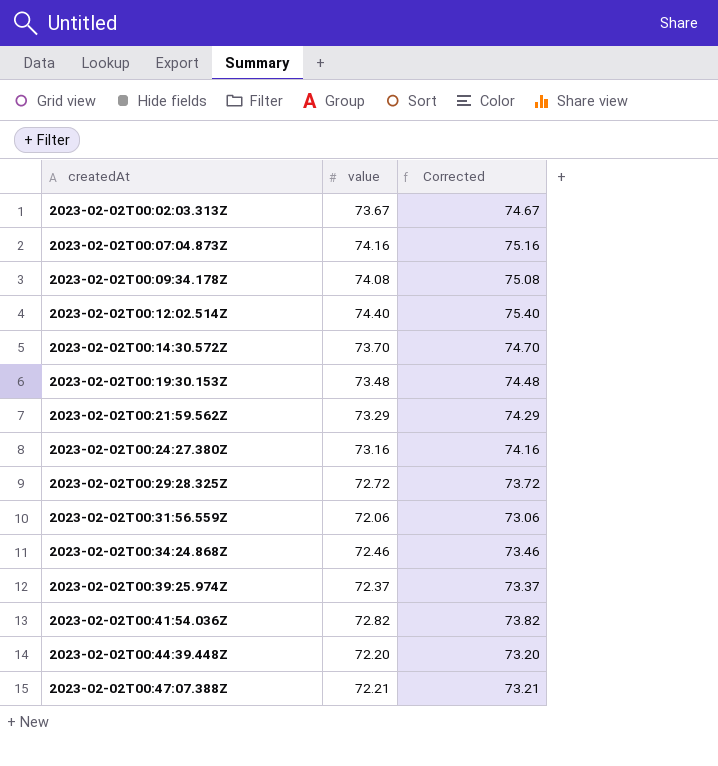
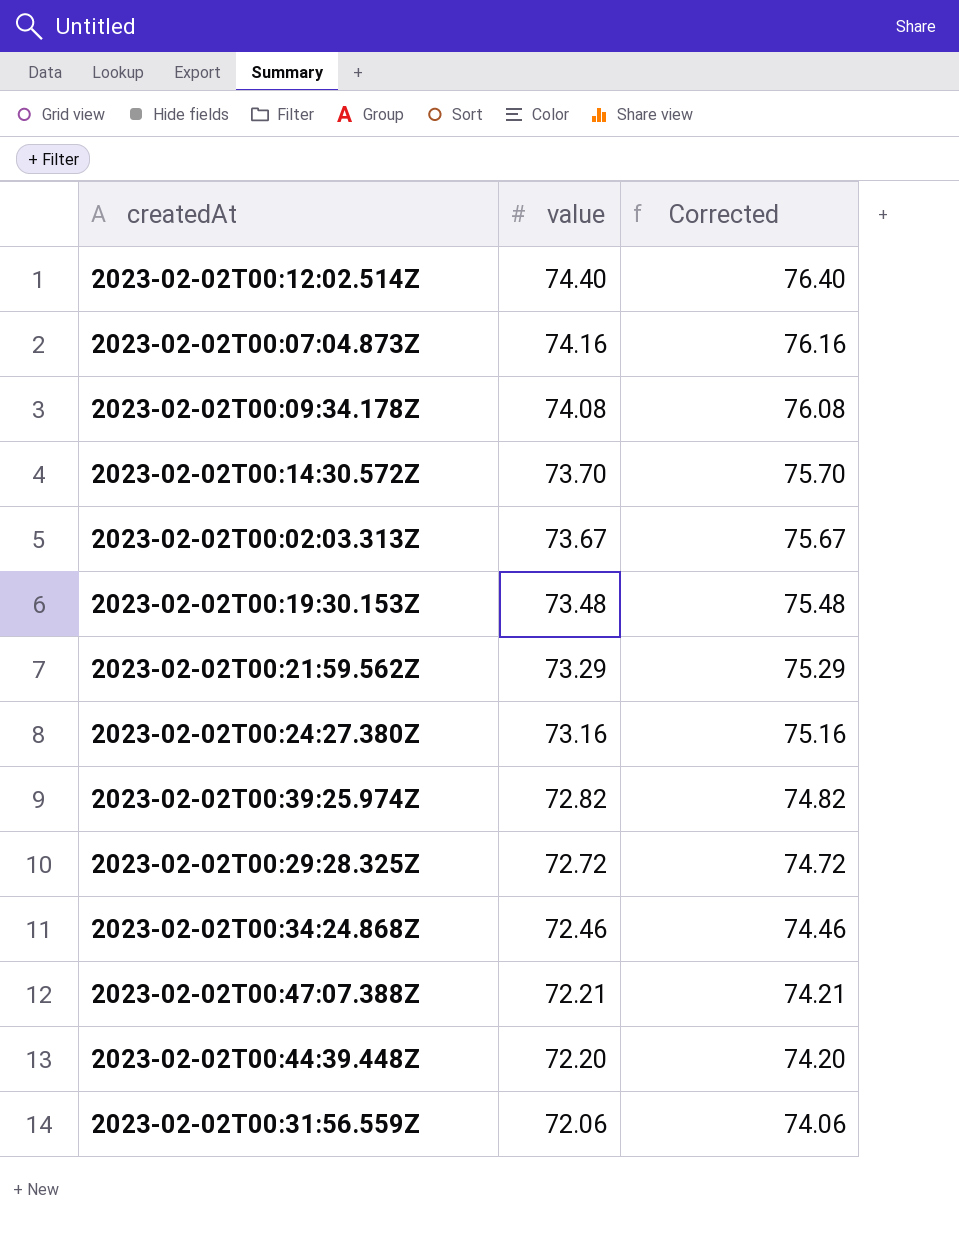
row order: createdAt ascending -> value descending
column Corrected | formula: [value] + 1 -> [value] + 2
row 2023-02-02T00:41:54.036Z: 72.82 | 73.82 -> none
2023-02-02T00:39:25.974Z | value: 72.37 -> 72.82

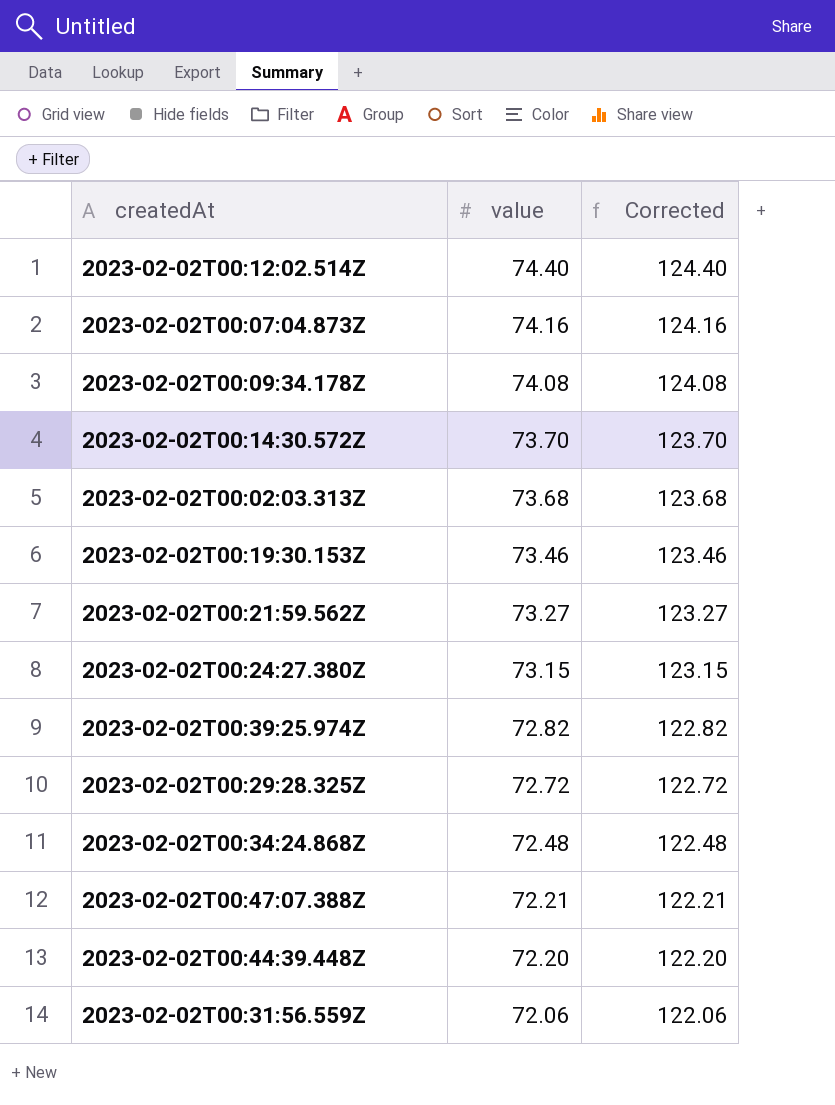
column Corrected | formula: [value] + 2 -> [value] + 50
2023-02-02T00:02:03.313Z | value: 73.67 -> 73.68
2023-02-02T00:19:30.153Z | value: 73.48 -> 73.46
2023-02-02T00:21:59.562Z | value: 73.29 -> 73.27
2023-02-02T00:24:27.380Z | value: 73.16 -> 73.15
2023-02-02T00:34:24.868Z | value: 72.46 -> 72.48

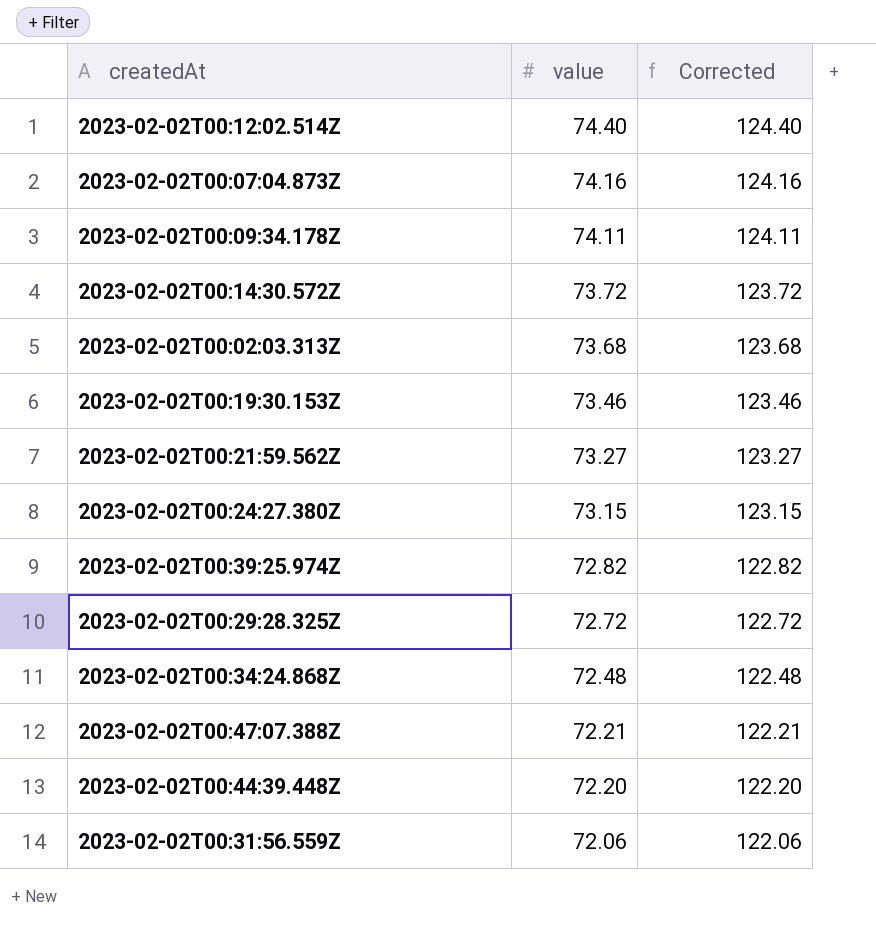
2023-02-02T00:09:34.178Z | value: 74.08 -> 74.11
2023-02-02T00:09:34.178Z | Corrected: 124.08 -> 124.11
2023-02-02T00:14:30.572Z | value: 73.70 -> 73.72
2023-02-02T00:14:30.572Z | Corrected: 123.70 -> 123.72

